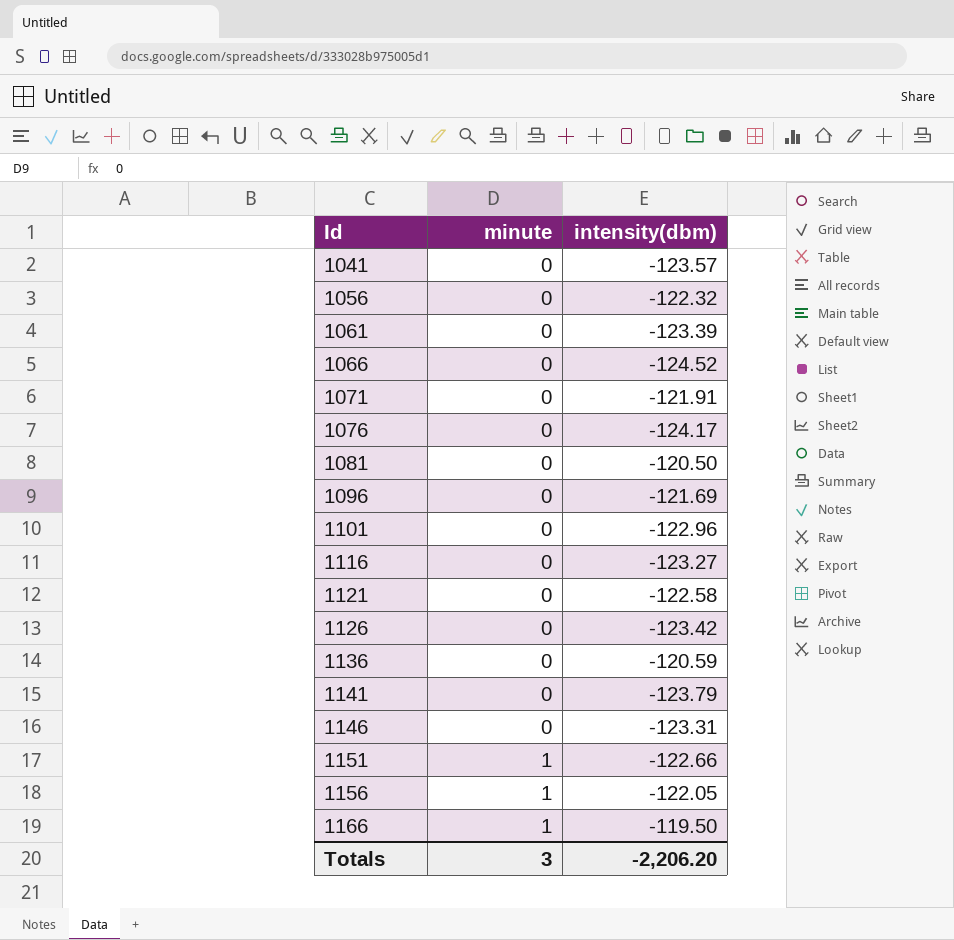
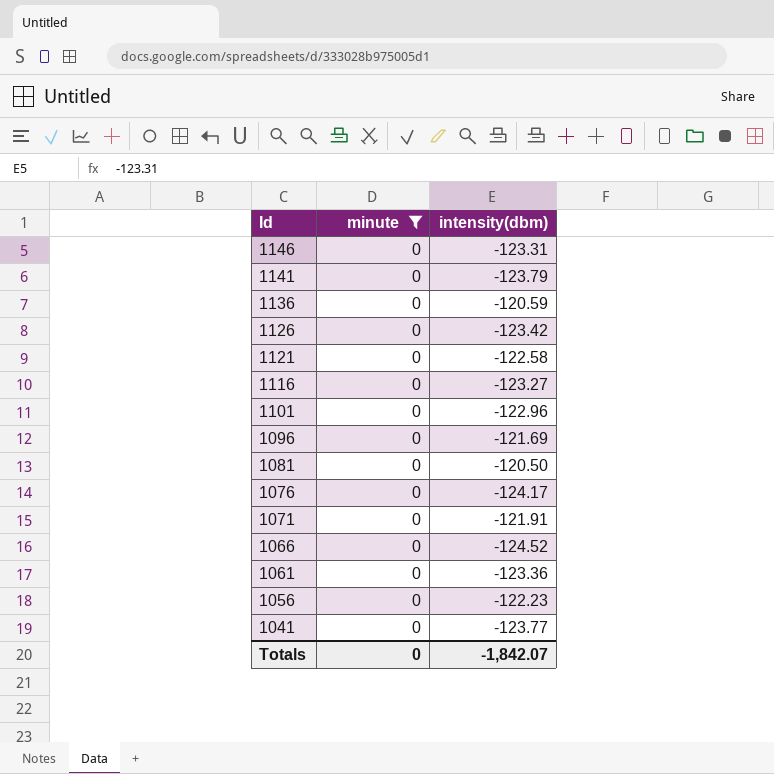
filter: none -> minute = 0
row order: Id ascending -> Id descending
1061 | intensity(dbm): -123.39 -> -123.36
1056 | intensity(dbm): -122.32 -> -122.23
1041 | intensity(dbm): -123.57 -> -123.77
Totals | minute: 3 -> 0
Totals | intensity(dbm): -2,206.20 -> -1,842.07

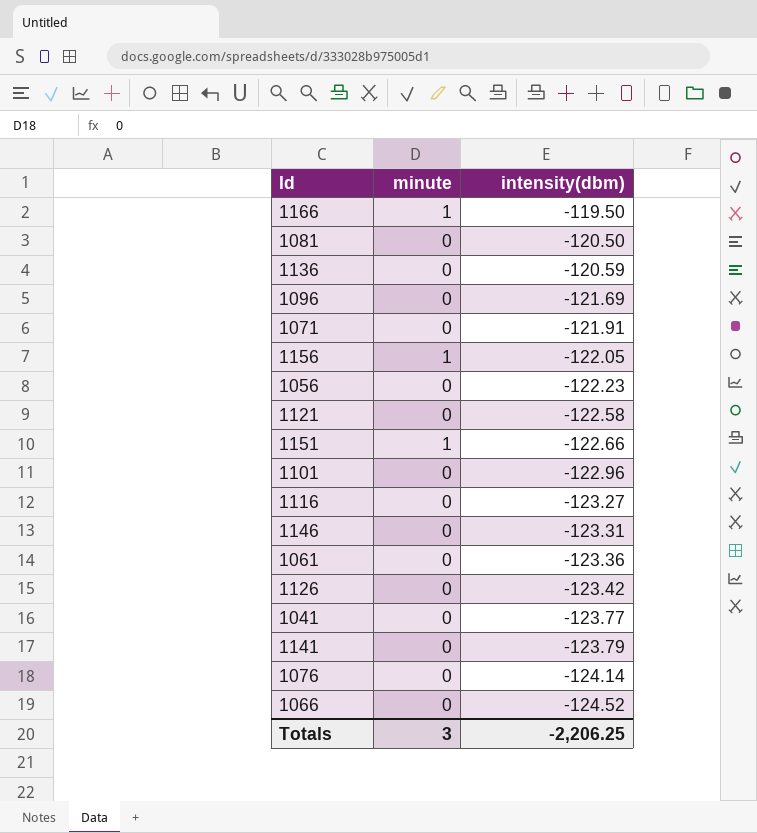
filter: minute = 0 -> none
row order: Id descending -> intensity(dbm) descending
1076 | intensity(dbm): -124.17 -> -124.14
Totals | minute: 0 -> 3
Totals | intensity(dbm): -1,842.07 -> -2,206.25

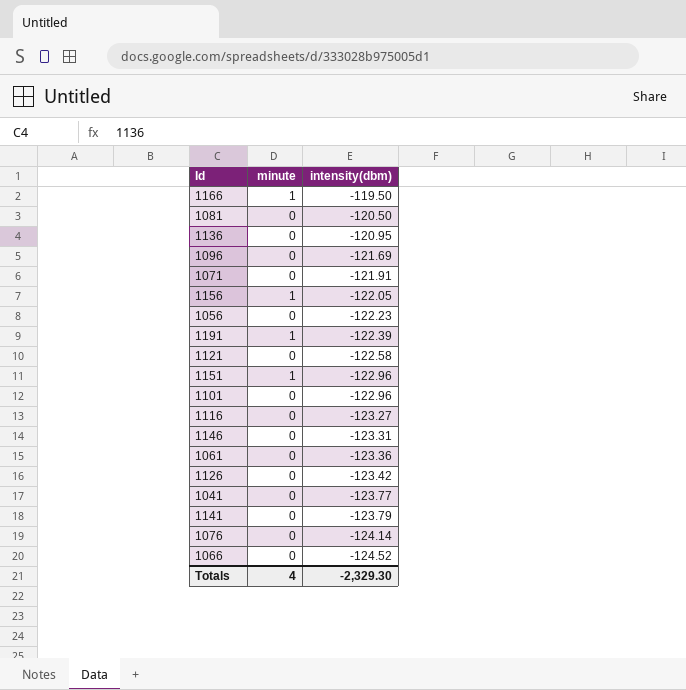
1136 | intensity(dbm): -120.59 -> -120.95
row 1191: none -> 1 | -122.39
1151 | intensity(dbm): -122.66 -> -122.96
Totals | minute: 3 -> 4
Totals | intensity(dbm): -2,206.25 -> -2,329.30

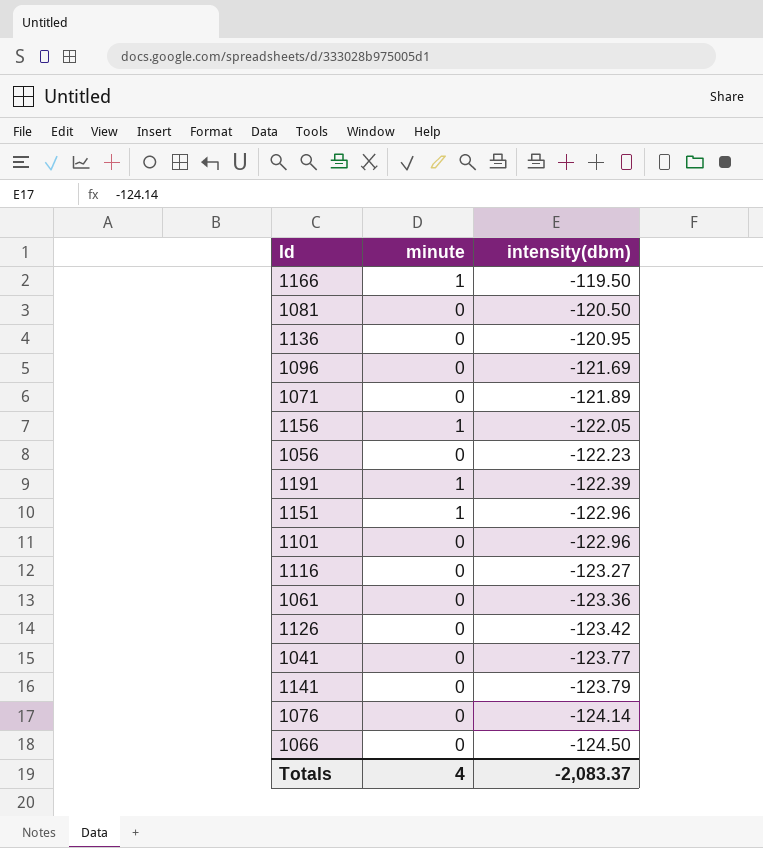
row 1121: 0 | -122.58 -> none
row 1146: 0 | -123.31 -> none
1071 | intensity(dbm): -121.91 -> -121.89
1066 | intensity(dbm): -124.52 -> -124.50
Totals | intensity(dbm): -2,329.30 -> -2,083.37

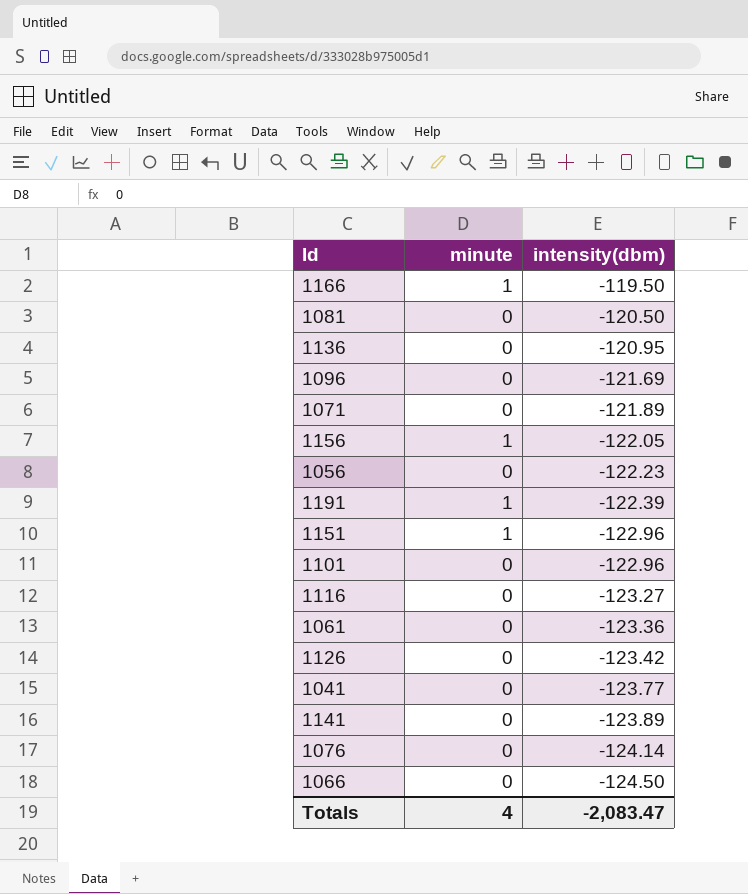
1141 | intensity(dbm): -123.79 -> -123.89
Totals | intensity(dbm): -2,083.37 -> -2,083.47

